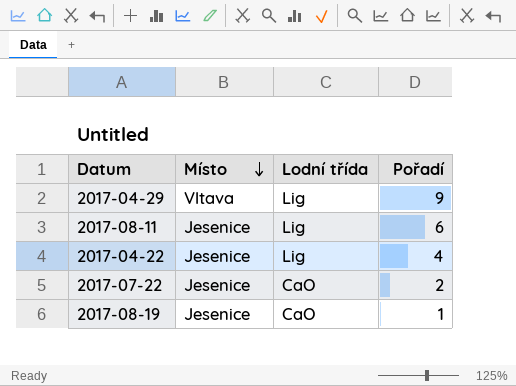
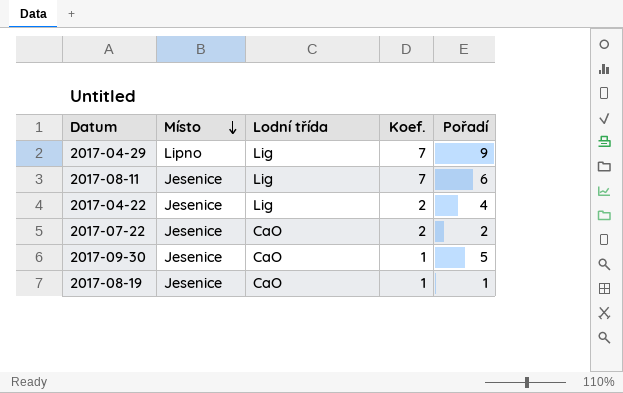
column Koef. | position: none -> 4
2017-04-29 | Místo: Vltava -> Lipno
row 2017-09-30: none -> Jesenice | CaO | 1 | 5

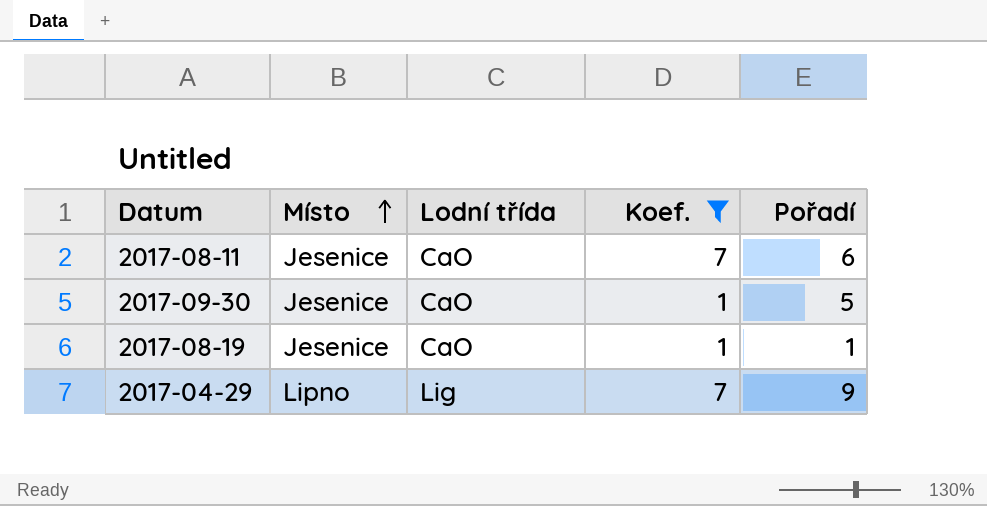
filter: none -> Koef. != 2
row order: Místo descending -> Místo ascending
2017-08-11 | Lodní třída: Lig -> CaO

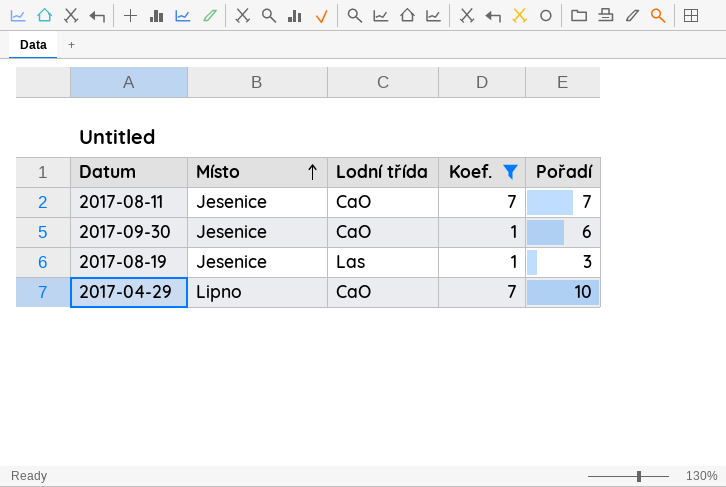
2017-08-11 | Pořadí: 6 -> 7
2017-09-30 | Pořadí: 5 -> 6
2017-08-19 | Lodní třída: CaO -> Las
2017-08-19 | Pořadí: 1 -> 3
2017-04-29 | Lodní třída: Lig -> CaO
2017-04-29 | Pořadí: 9 -> 10

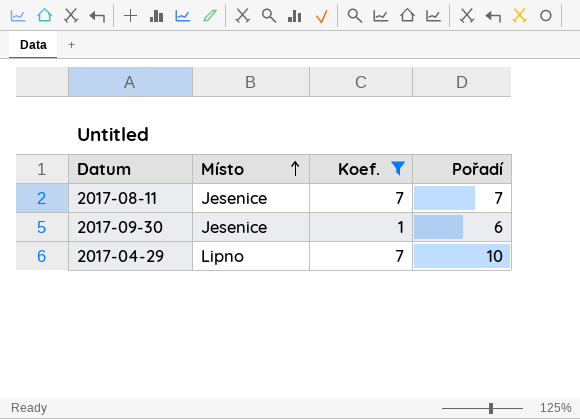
column Lodní třída | position: 3 -> none
row 2017-08-19: Jesenice | Las | 1 | 3 -> none

